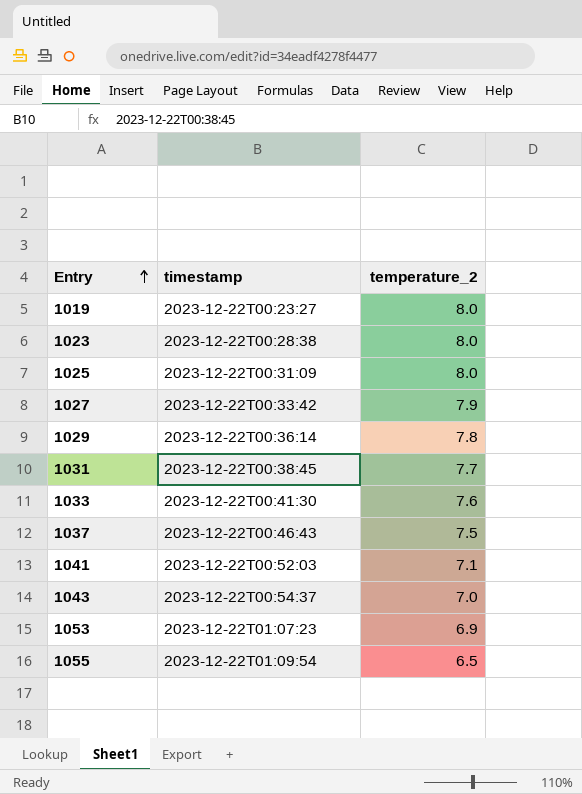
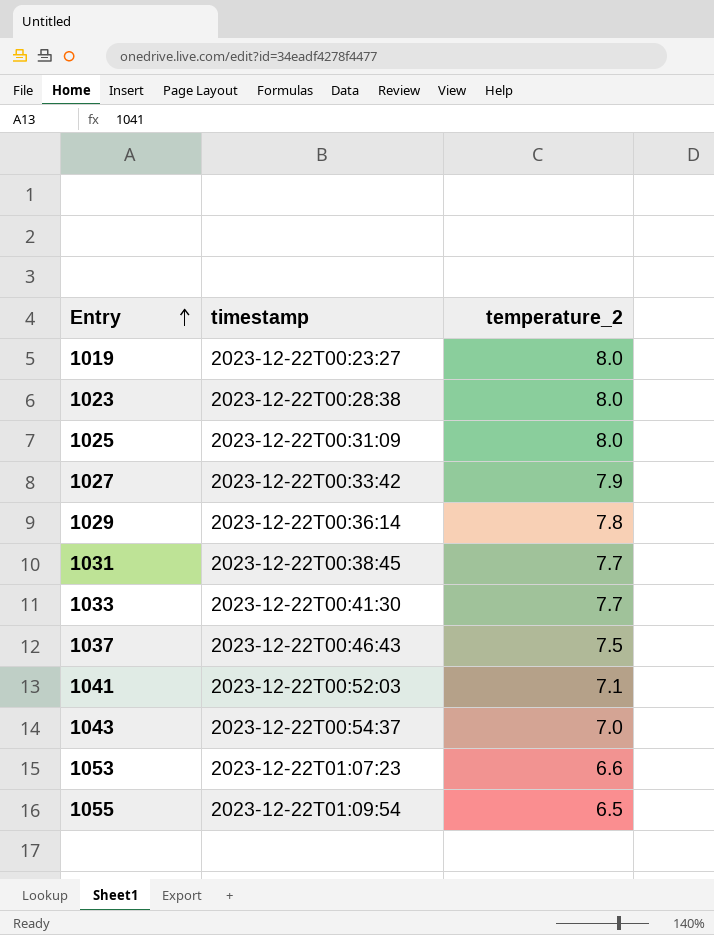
1033 | temperature_2: 7.6 -> 7.7
1053 | temperature_2: 6.9 -> 6.6

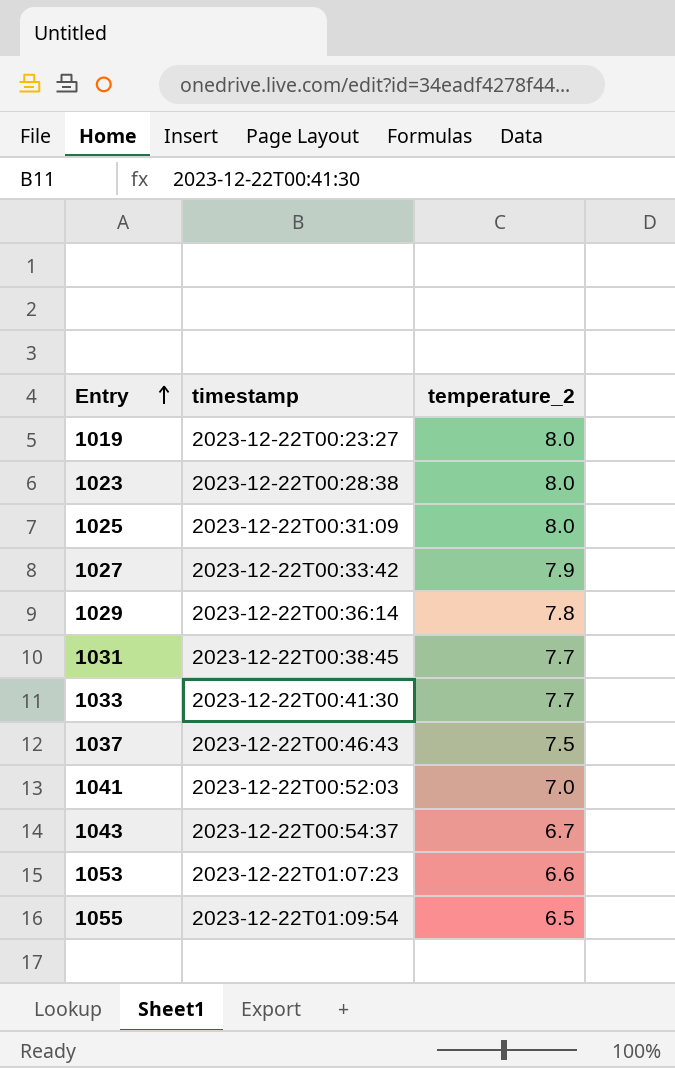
1041 | temperature_2: 7.1 -> 7.0
1043 | temperature_2: 7.0 -> 6.7

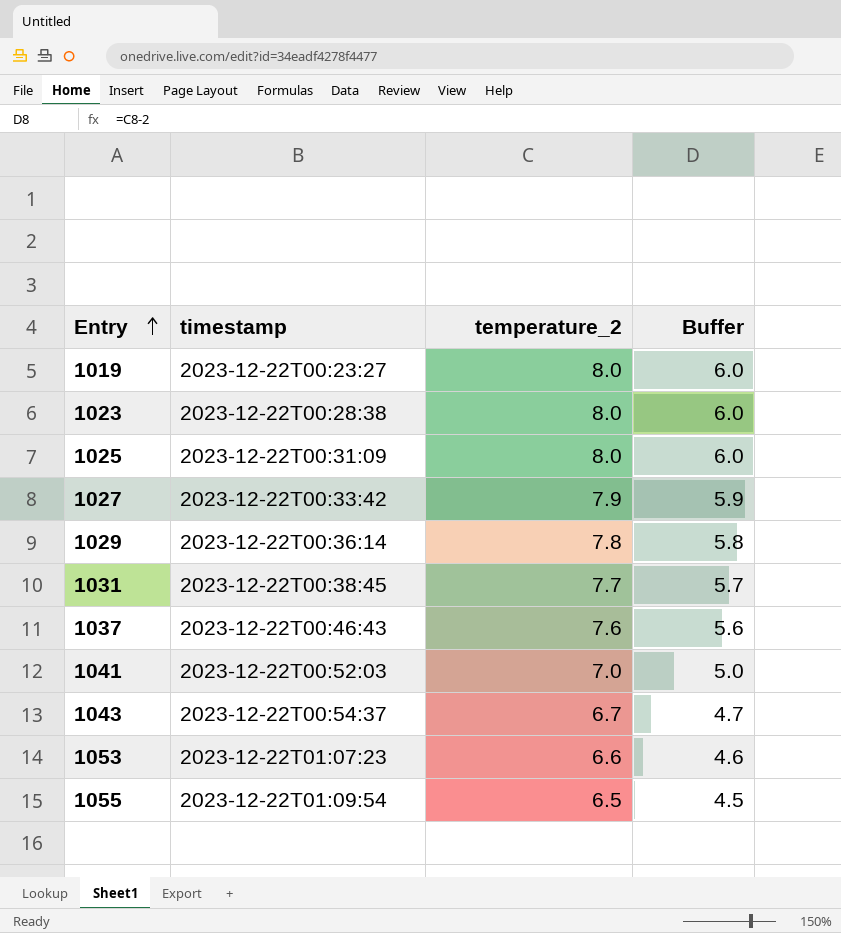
column Buffer | formula: none -> [temperature_2] - 2
row 1033: 2023-12-22T00:41:30 | 7.7 -> none
1037 | temperature_2: 7.5 -> 7.6

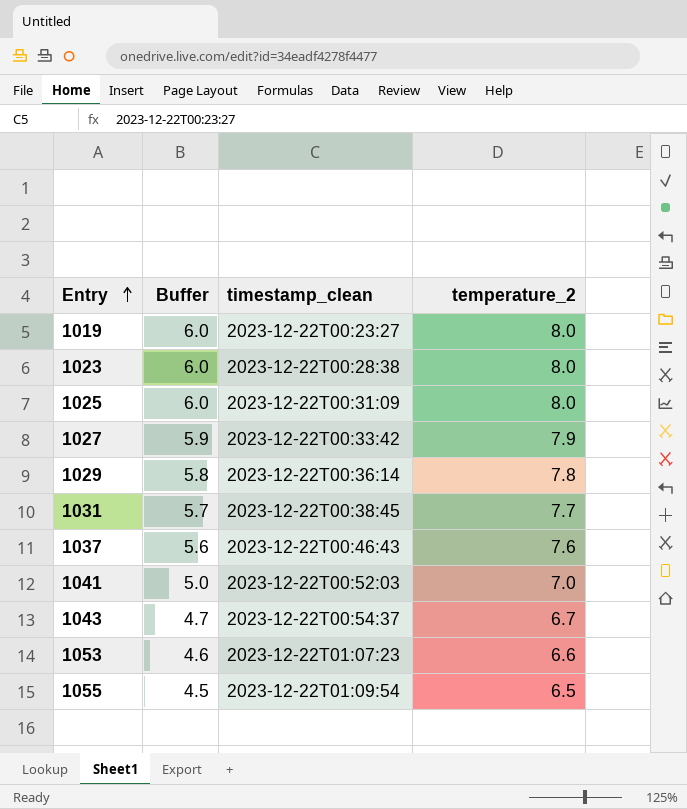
column Buffer | position: 4 -> 2
column name: timestamp -> timestamp_clean

